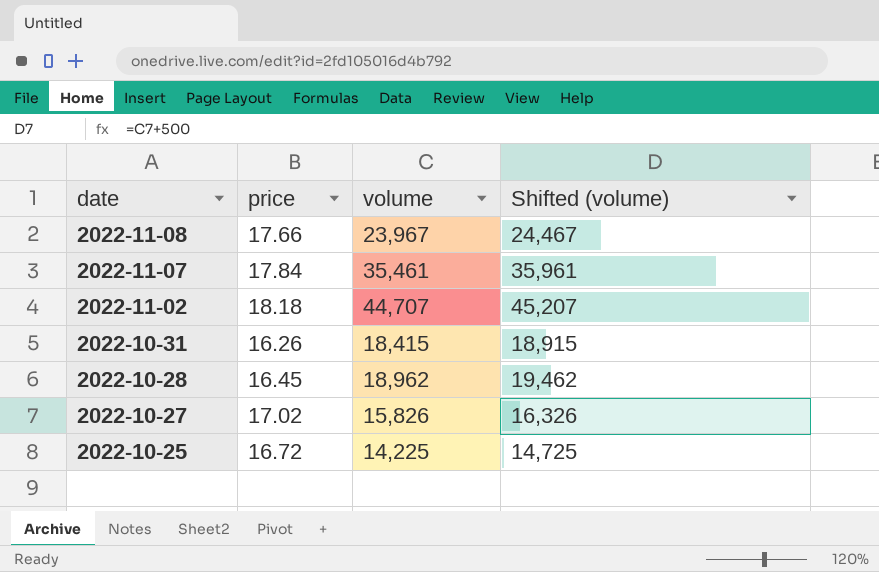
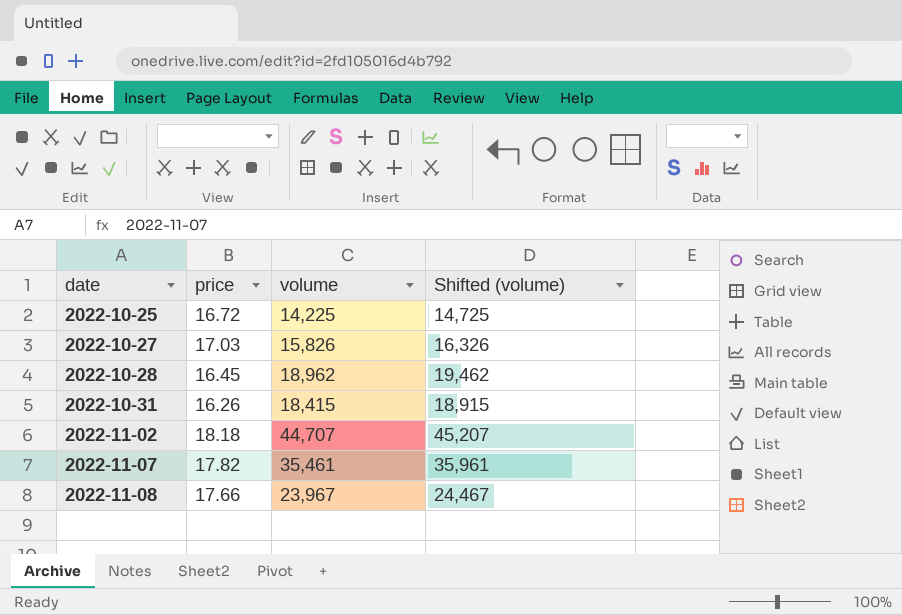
row order: date descending -> date ascending
2022-10-27 | price: 17.02 -> 17.03
2022-11-07 | price: 17.84 -> 17.82

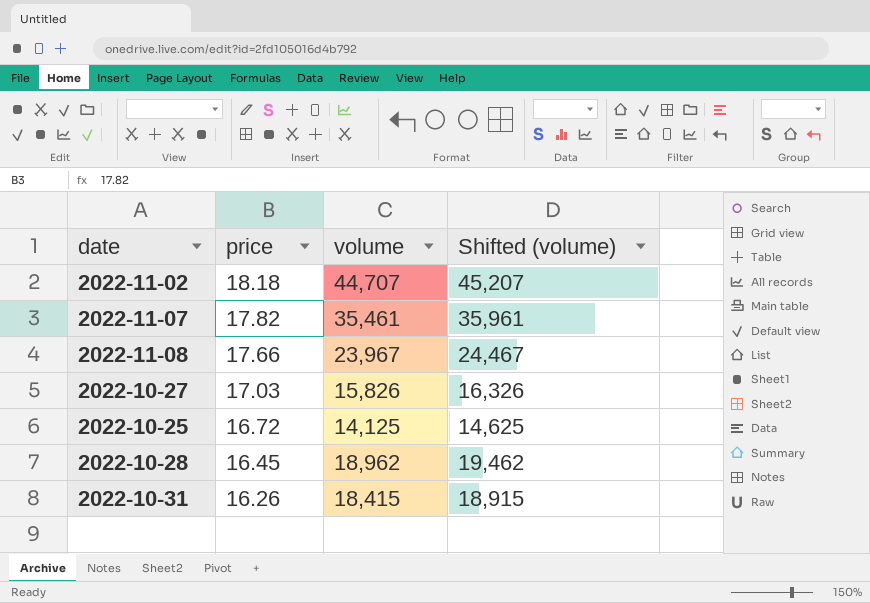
row order: date ascending -> price descending
2022-10-25 | volume: 14,225 -> 14,125
2022-10-25 | Shifted (volume): 14,725 -> 14,625

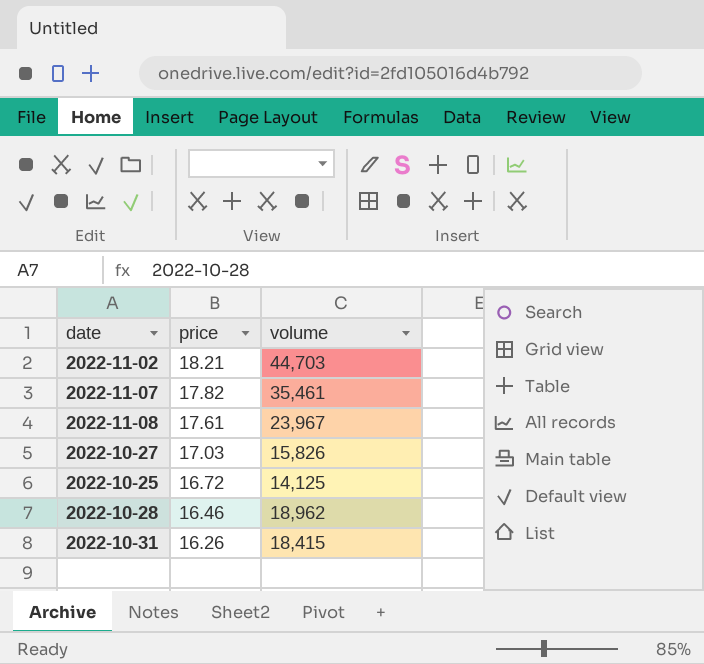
column Shifted (volume) | formula: [volume] + 500 -> none
2022-11-02 | price: 18.18 -> 18.21
2022-11-02 | volume: 44,707 -> 44,703
2022-11-08 | price: 17.66 -> 17.61
2022-10-28 | price: 16.45 -> 16.46

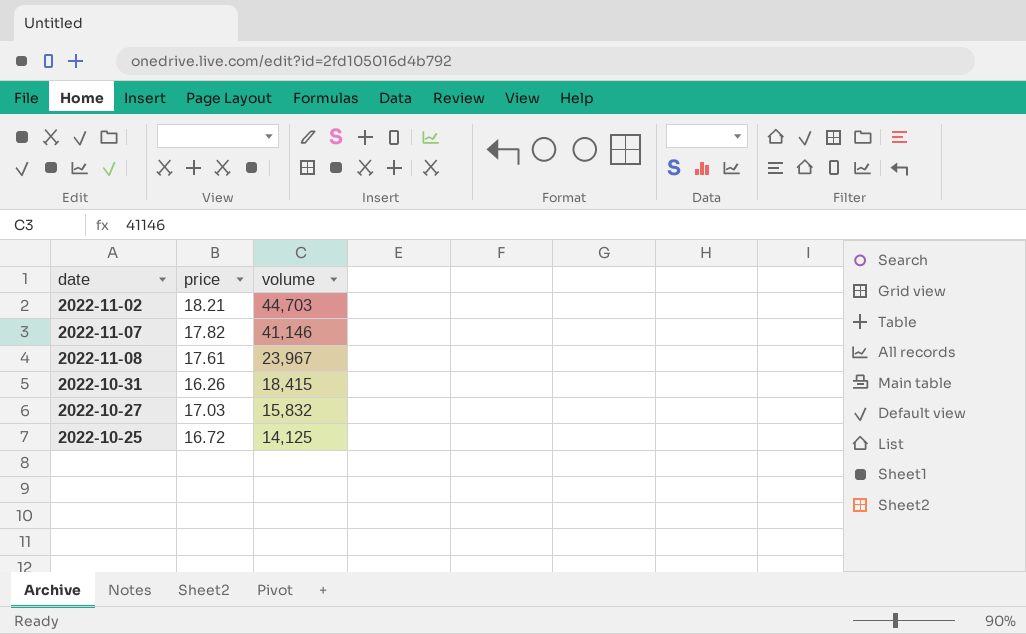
row order: price descending -> volume descending
row 2022-10-28: 16.46 | 18,962 -> none
2022-11-07 | volume: 35,461 -> 41,146
2022-10-27 | volume: 15,826 -> 15,832

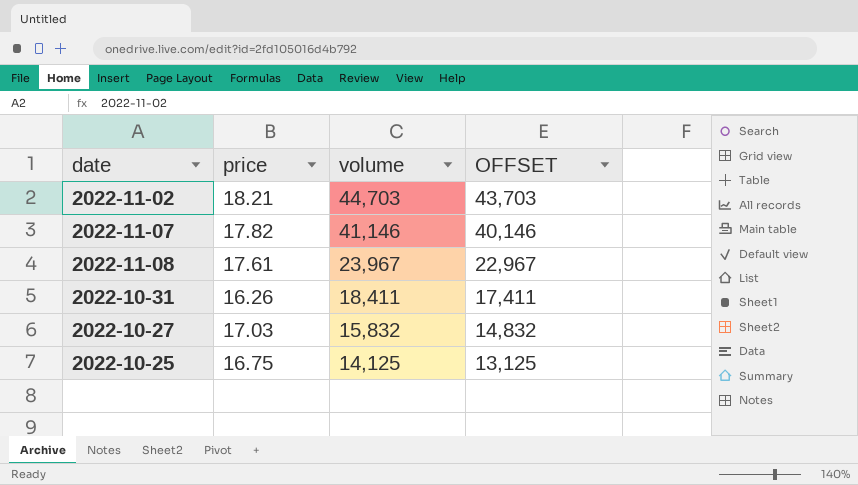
column OFFSET | formula: none -> [volume] - 1000
2022-10-31 | volume: 18,415 -> 18,411
2022-10-25 | price: 16.72 -> 16.75

